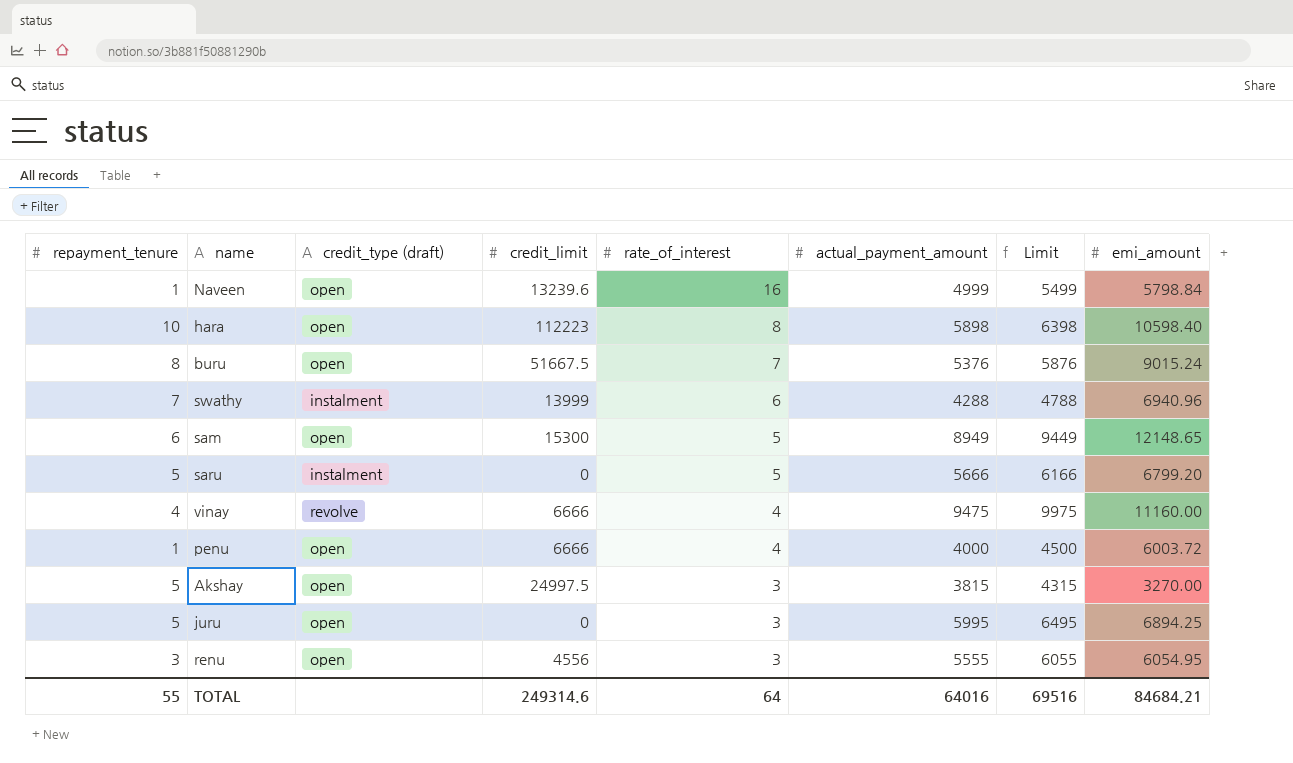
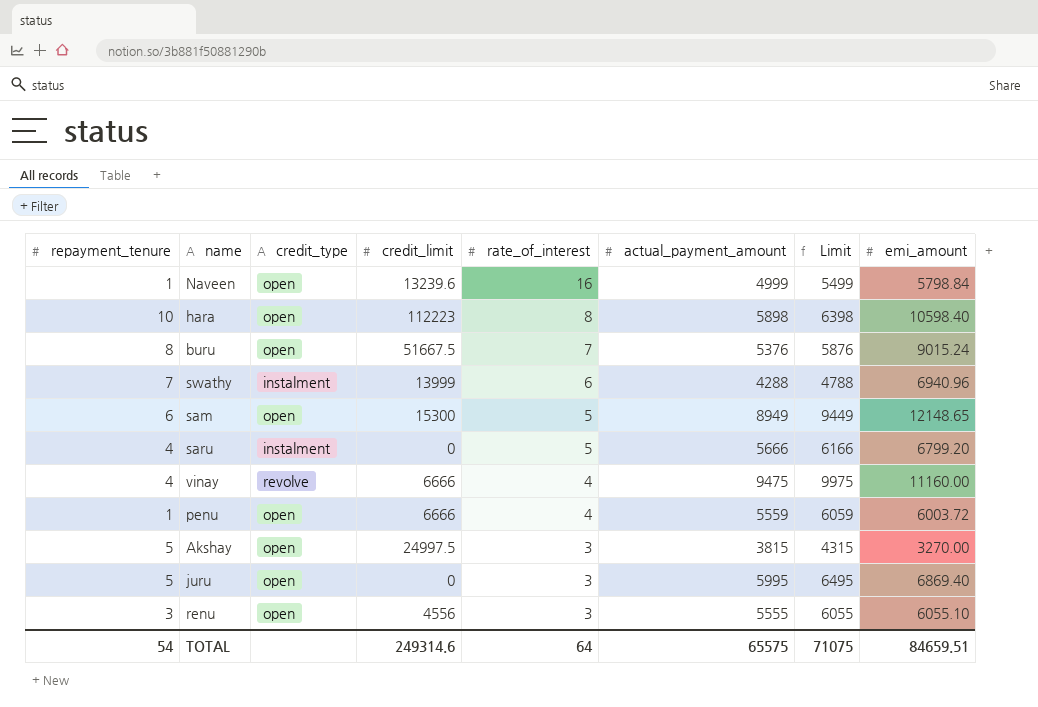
column name: credit_type (draft) -> credit_type
saru | repayment_tenure: 5 -> 4
penu | actual_payment_amount: 4000 -> 5559
penu | Limit: 4500 -> 6059
juru | emi_amount: 6894.25 -> 6869.40
renu | emi_amount: 6054.95 -> 6055.10
TOTAL | repayment_tenure: 55 -> 54
TOTAL | actual_payment_amount: 64016 -> 65575
TOTAL | Limit: 69516 -> 71075
TOTAL | emi_amount: 84684.21 -> 84659.51

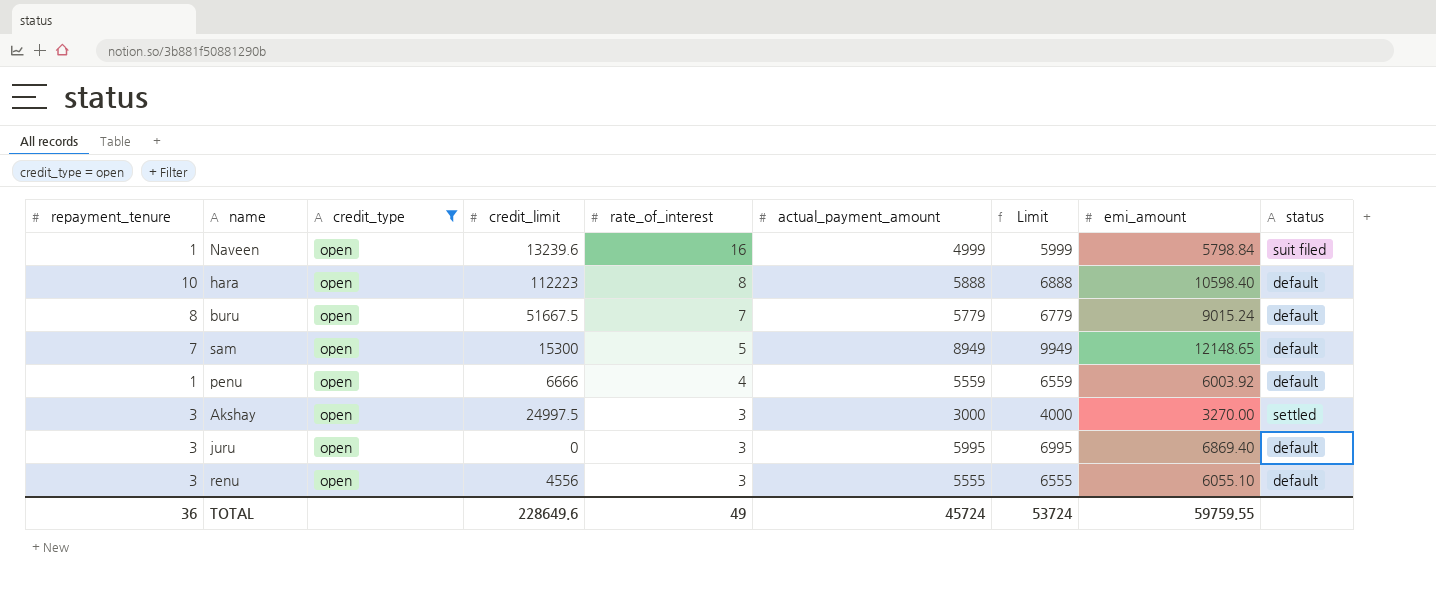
filter: none -> credit_type = open
column Limit | formula: [actual_payment_amount] + 500 -> [actual_payment_amount] + 1000
column status | position: none -> 9
hara | actual_payment_amount: 5898 -> 5888
buru | actual_payment_amount: 5376 -> 5779
sam | repayment_tenure: 6 -> 7
penu | emi_amount: 6003.72 -> 6003.92
Akshay | repayment_tenure: 5 -> 3
Akshay | actual_payment_amount: 3815 -> 3000
juru | repayment_tenure: 5 -> 3
TOTAL | repayment_tenure: 54 -> 36
TOTAL | credit_limit: 249314.6 -> 228649.6
TOTAL | rate_of_interest: 64 -> 49
TOTAL | actual_payment_amount: 65575 -> 45724
TOTAL | Limit: 71075 -> 53724
TOTAL | emi_amount: 84659.51 -> 59759.55

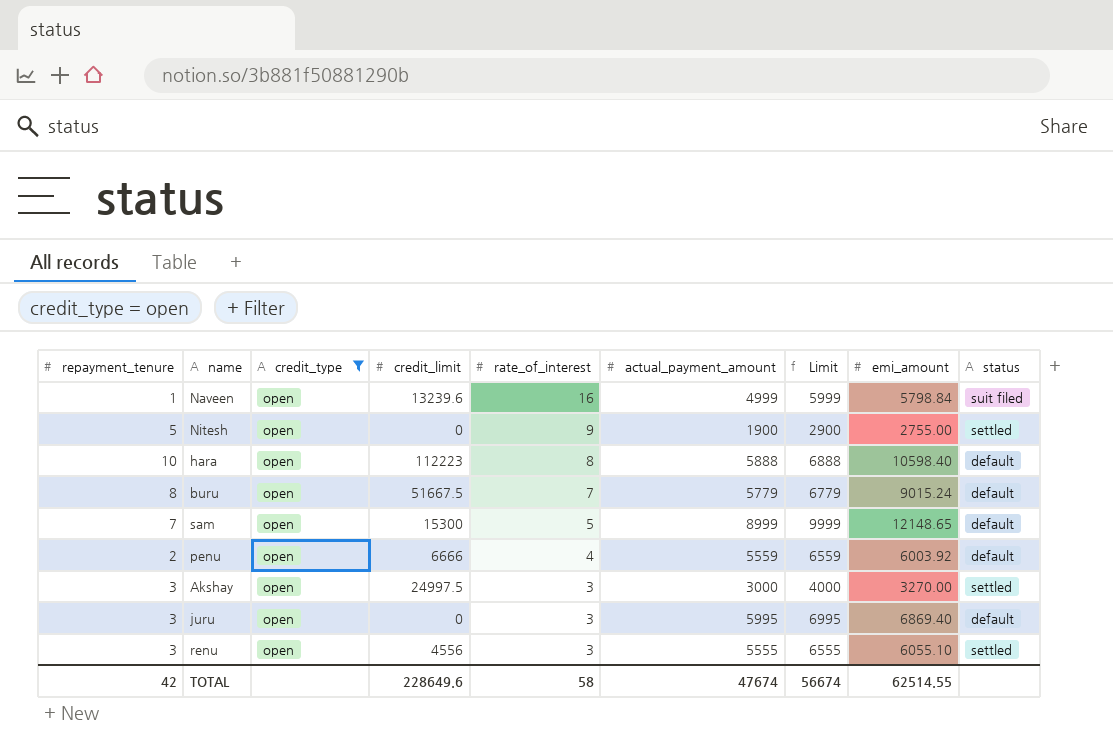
row Nitesh: none -> 5 | open | 0 | 9 | 1900 | 2900 | 2755.00 | settled
sam | actual_payment_amount: 8949 -> 8999
sam | Limit: 9949 -> 9999
penu | repayment_tenure: 1 -> 2
renu | status: default -> settled
TOTAL | repayment_tenure: 36 -> 42
TOTAL | rate_of_interest: 49 -> 58
TOTAL | actual_payment_amount: 45724 -> 47674
TOTAL | Limit: 53724 -> 56674
TOTAL | emi_amount: 59759.55 -> 62514.55

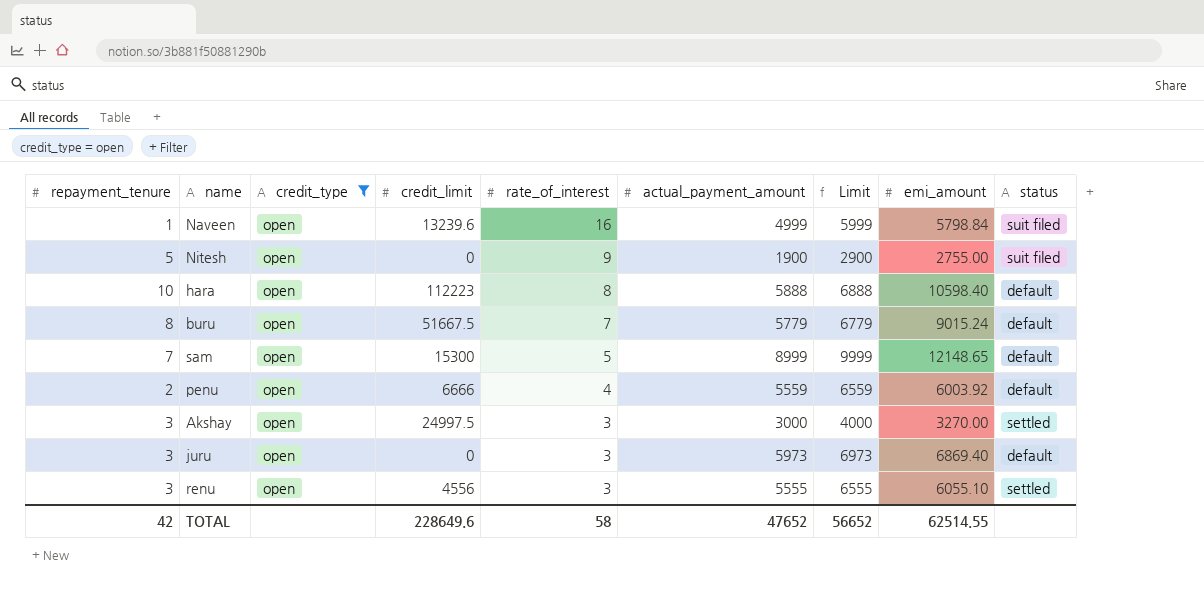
Nitesh | status: settled -> suit filed
juru | actual_payment_amount: 5995 -> 5973
juru | Limit: 6995 -> 6973
TOTAL | actual_payment_amount: 47674 -> 47652
TOTAL | Limit: 56674 -> 56652

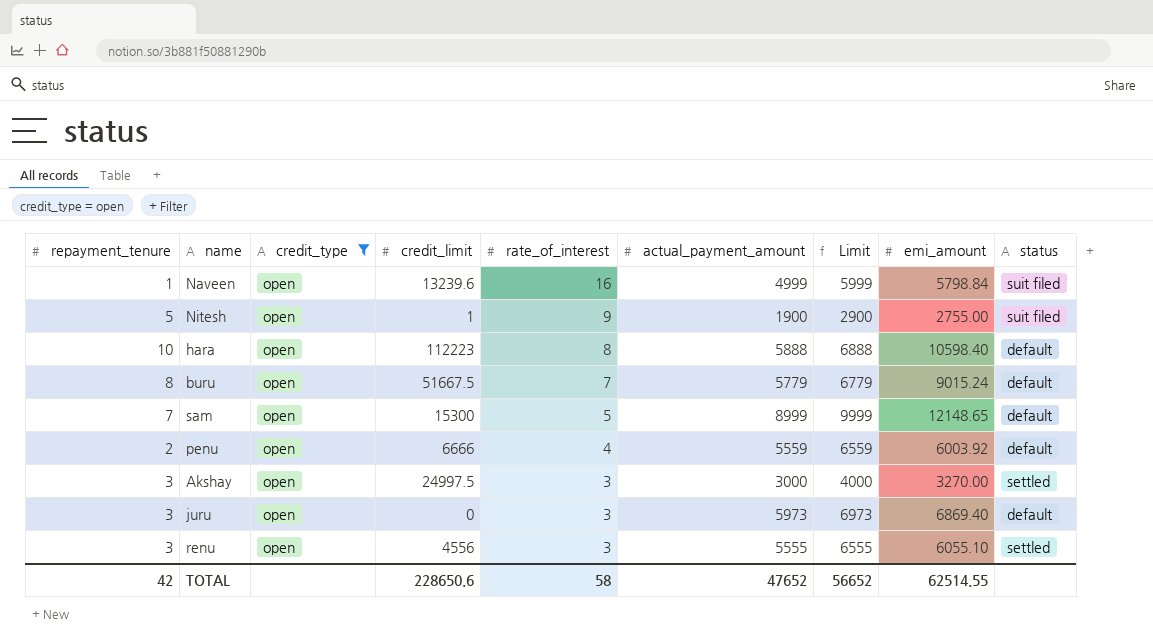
Nitesh | credit_limit: 0 -> 1
TOTAL | credit_limit: 228649.6 -> 228650.6

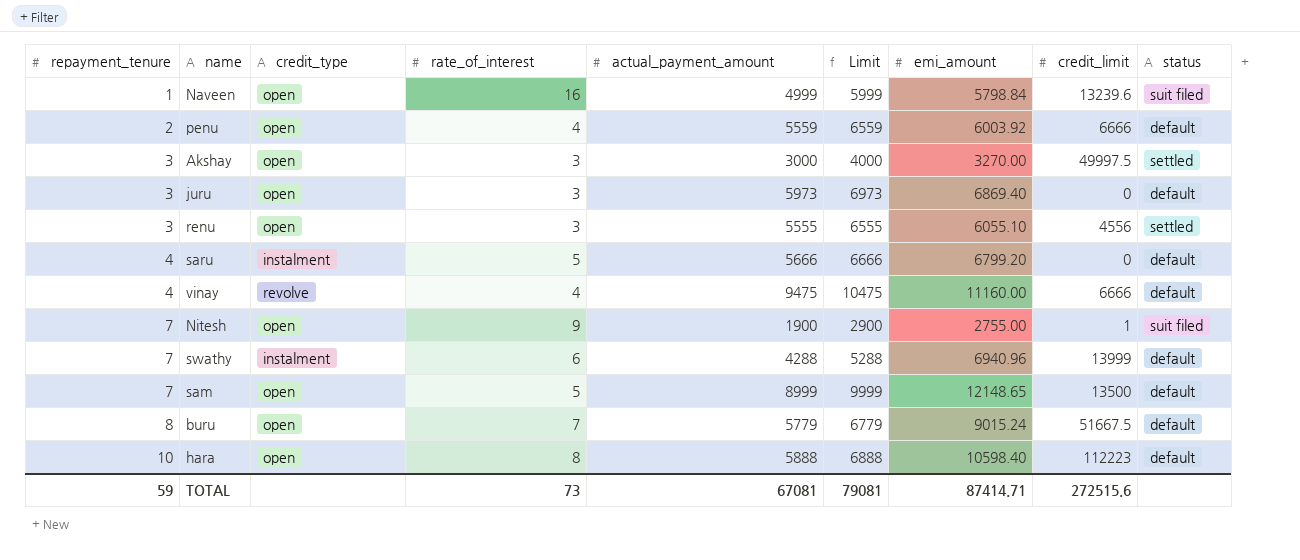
filter: credit_type = open -> none
row order: rate_of_interest descending -> repayment_tenure ascending
column credit_limit | position: 4 -> 8
Akshay | credit_limit: 24997.5 -> 49997.5
Nitesh | repayment_tenure: 5 -> 7
sam | credit_limit: 15300 -> 13500
TOTAL | repayment_tenure: 42 -> 59
TOTAL | rate_of_interest: 58 -> 73
TOTAL | actual_payment_amount: 47652 -> 67081
TOTAL | Limit: 56652 -> 79081
TOTAL | emi_amount: 62514.55 -> 87414.71
TOTAL | credit_limit: 228650.6 -> 272515.6

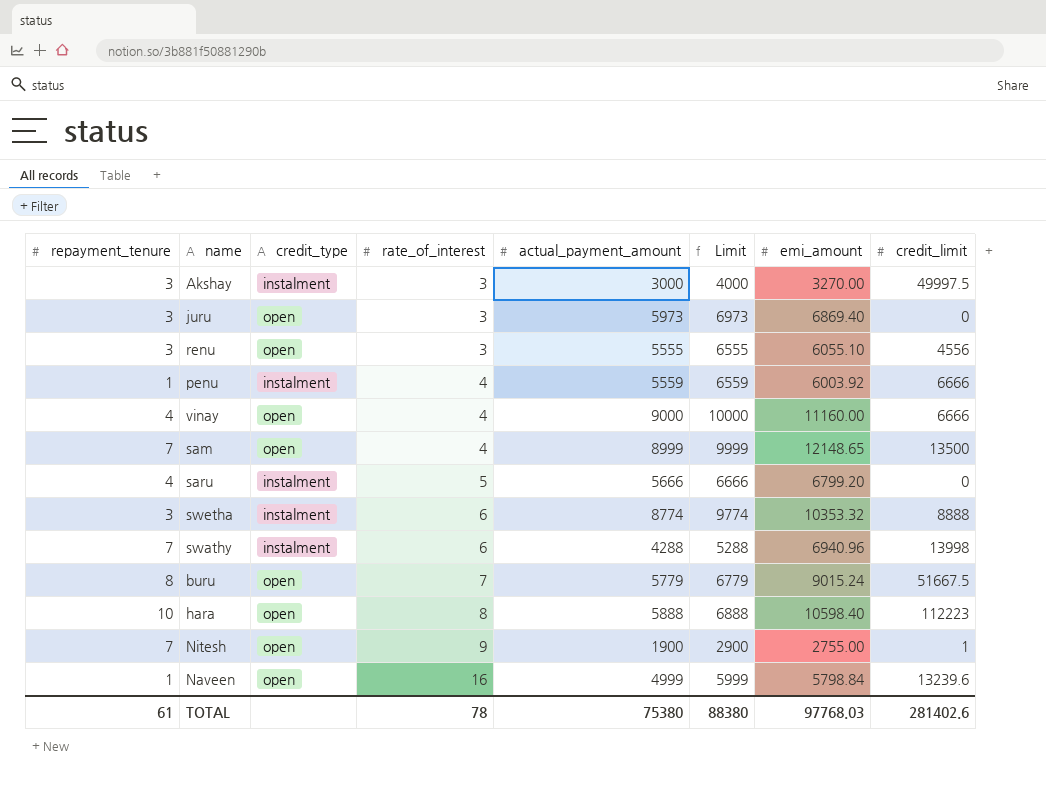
row order: repayment_tenure ascending -> rate_of_interest ascending
column status | position: 9 -> none
Akshay | credit_type: open -> instalment
penu | repayment_tenure: 2 -> 1
penu | credit_type: open -> instalment
vinay | credit_type: revolve -> open
vinay | actual_payment_amount: 9475 -> 9000
vinay | Limit: 10475 -> 10000
sam | rate_of_interest: 5 -> 4
row swetha: none -> 3 | instalment | 6 | 8774 | 9774 | 10353.32 | 8888
swathy | credit_limit: 13999 -> 13998
TOTAL | repayment_tenure: 59 -> 61
TOTAL | rate_of_interest: 73 -> 78
TOTAL | actual_payment_amount: 67081 -> 75380
TOTAL | Limit: 79081 -> 88380
TOTAL | emi_amount: 87414.71 -> 97768.03
TOTAL | credit_limit: 272515.6 -> 281402.6

